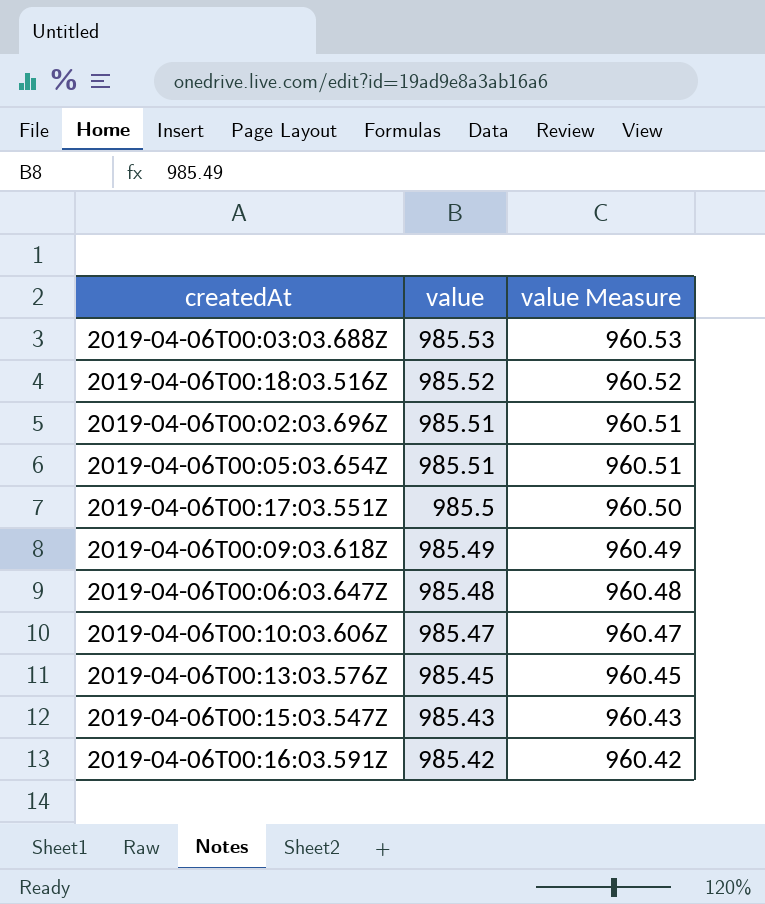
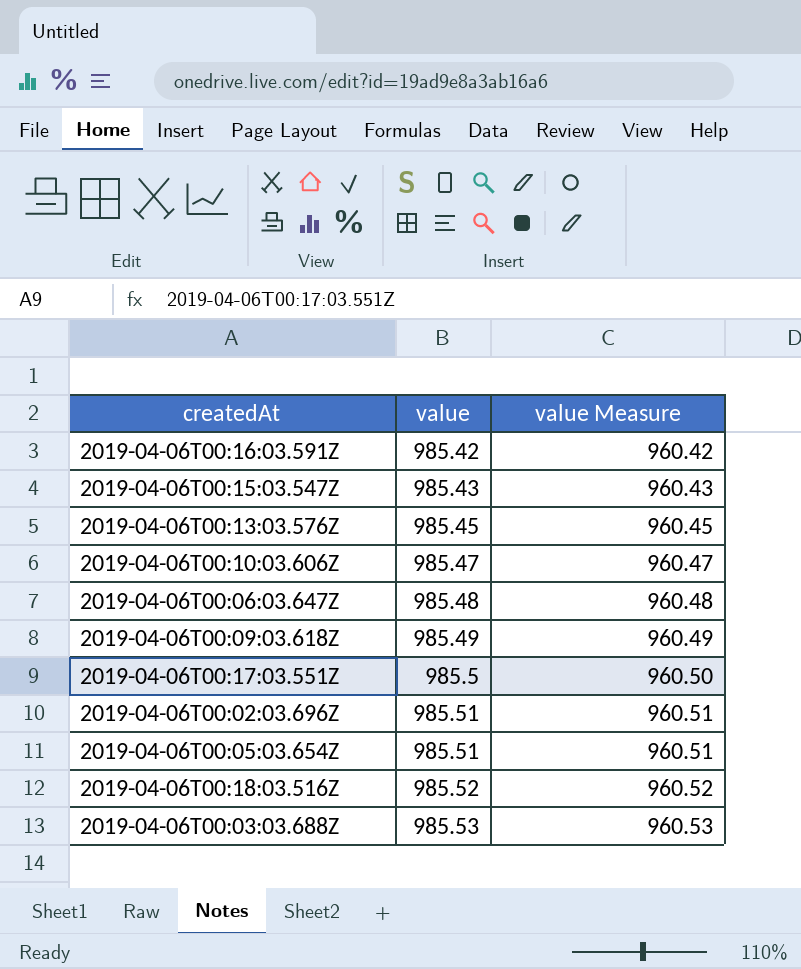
row order: value descending -> value ascending

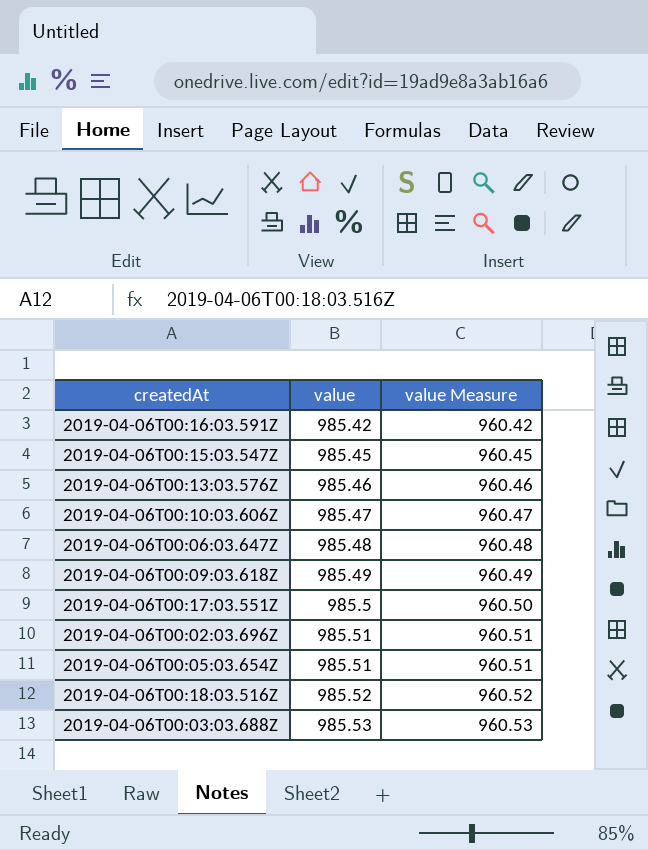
2019-04-06T00:15:03.547Z | value: 985.43 -> 985.45
2019-04-06T00:15:03.547Z | value Measure: 960.43 -> 960.45
2019-04-06T00:13:03.576Z | value: 985.45 -> 985.46
2019-04-06T00:13:03.576Z | value Measure: 960.45 -> 960.46

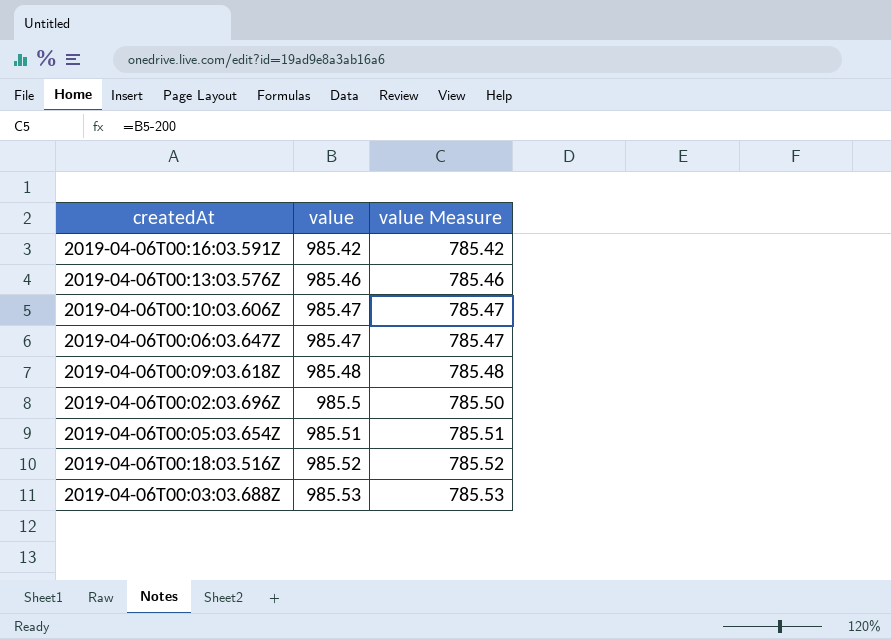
column value Measure | formula: [value] - 25 -> [value] - 200
row 2019-04-06T00:15:03.547Z: 985.45 | 960.45 -> none
row 2019-04-06T00:17:03.551Z: 985.5 | 960.50 -> none
2019-04-06T00:06:03.647Z | value: 985.48 -> 985.47
2019-04-06T00:09:03.618Z | value: 985.49 -> 985.48
2019-04-06T00:02:03.696Z | value: 985.51 -> 985.5

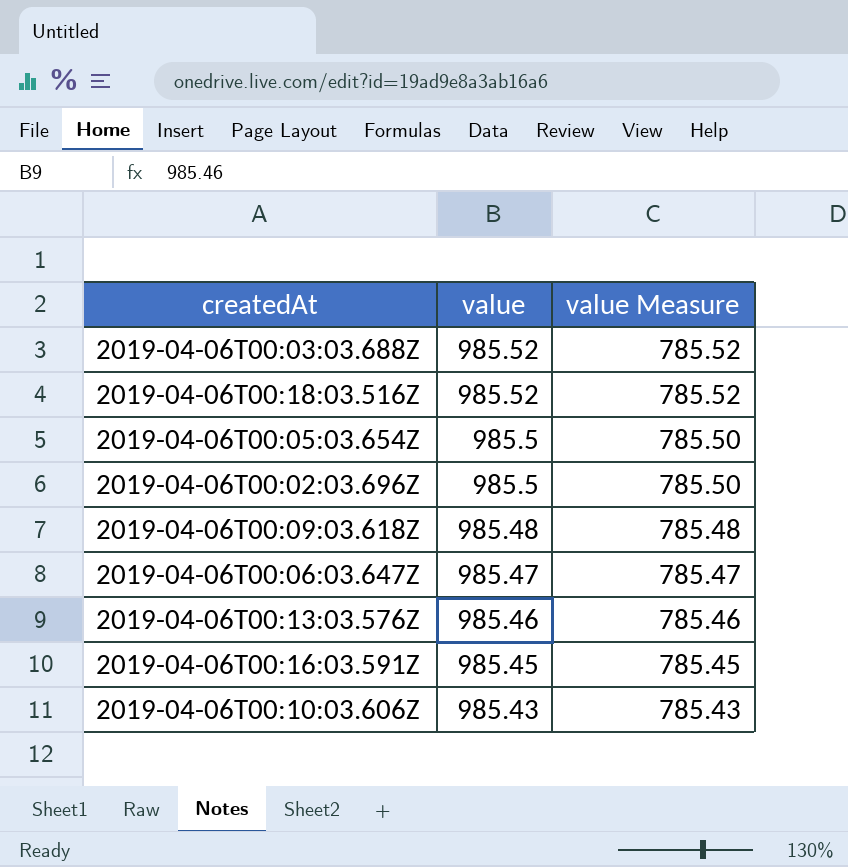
row order: value ascending -> value descending
2019-04-06T00:03:03.688Z | value: 985.53 -> 985.52
2019-04-06T00:03:03.688Z | value Measure: 785.53 -> 785.52
2019-04-06T00:05:03.654Z | value: 985.51 -> 985.5
2019-04-06T00:05:03.654Z | value Measure: 785.51 -> 785.50
2019-04-06T00:16:03.591Z | value: 985.42 -> 985.45
2019-04-06T00:16:03.591Z | value Measure: 785.42 -> 785.45
2019-04-06T00:10:03.606Z | value: 985.47 -> 985.43
2019-04-06T00:10:03.606Z | value Measure: 785.47 -> 785.43

